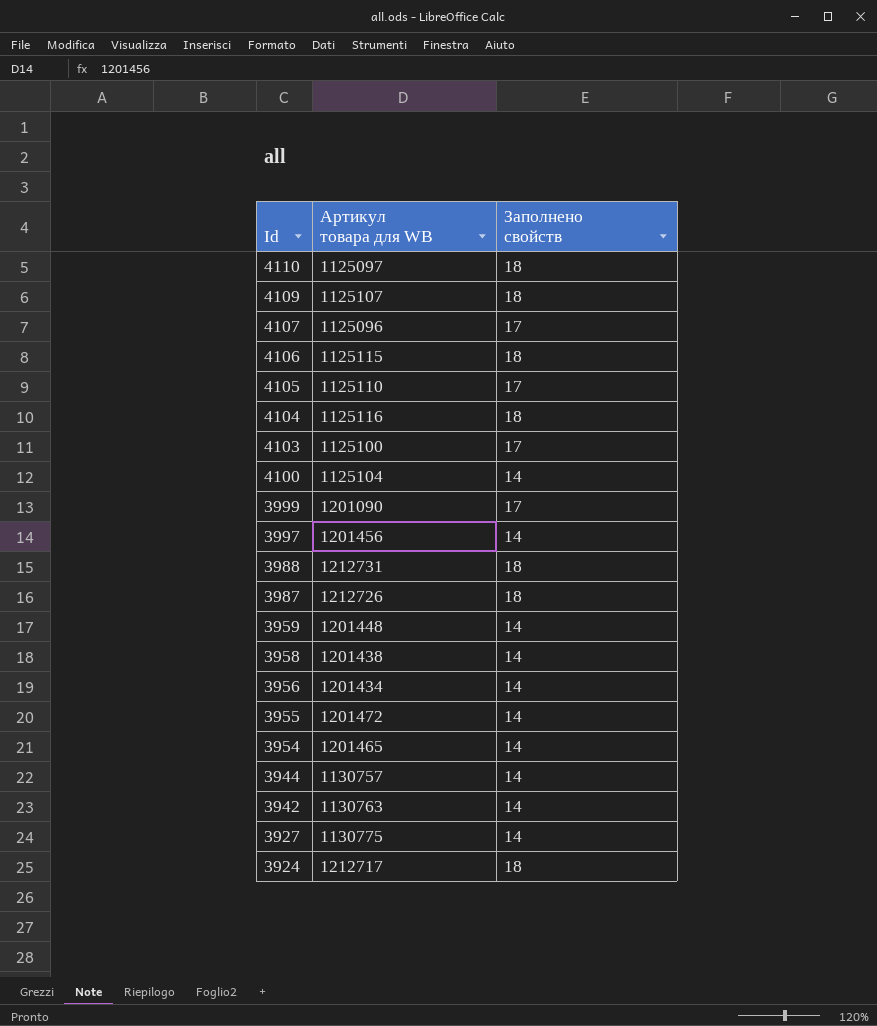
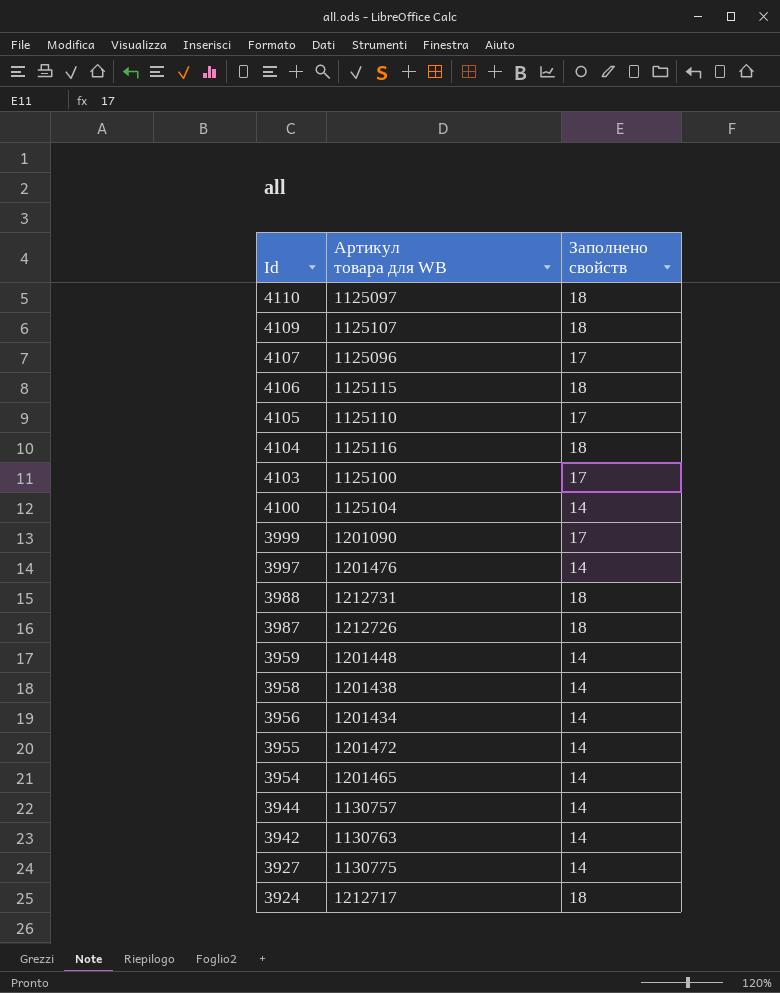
3997 | Артикул товара для WB: 1201456 -> 1201476

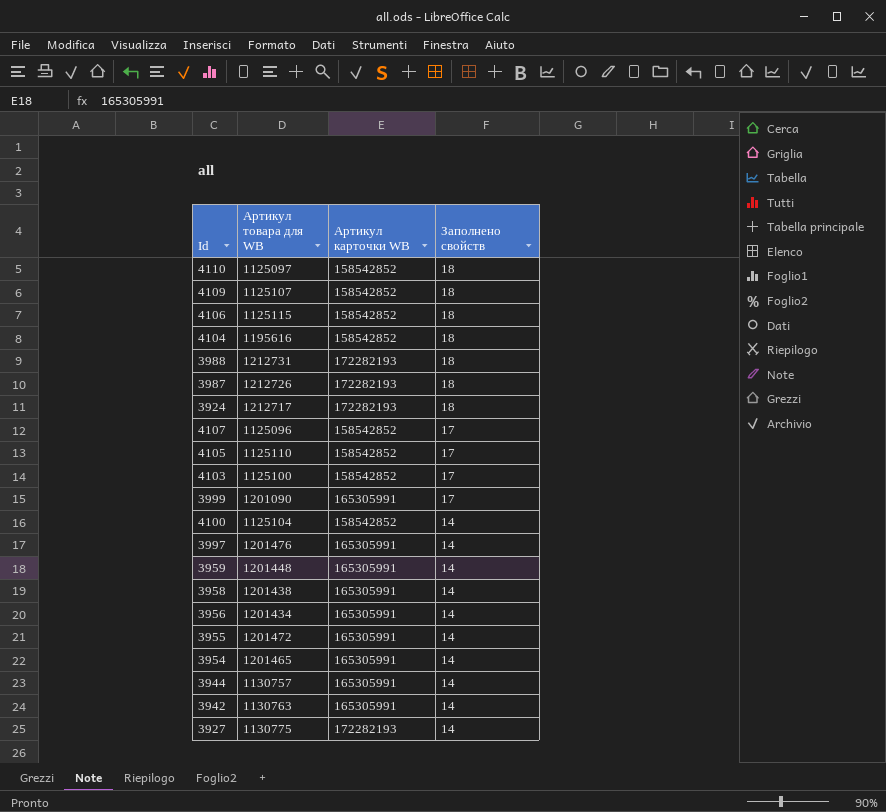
row order: Id descending -> Заполнено свойств descending
column Артикул карточки WB | position: none -> 3
4104 | Артикул товара для WB: 1125116 -> 1195616

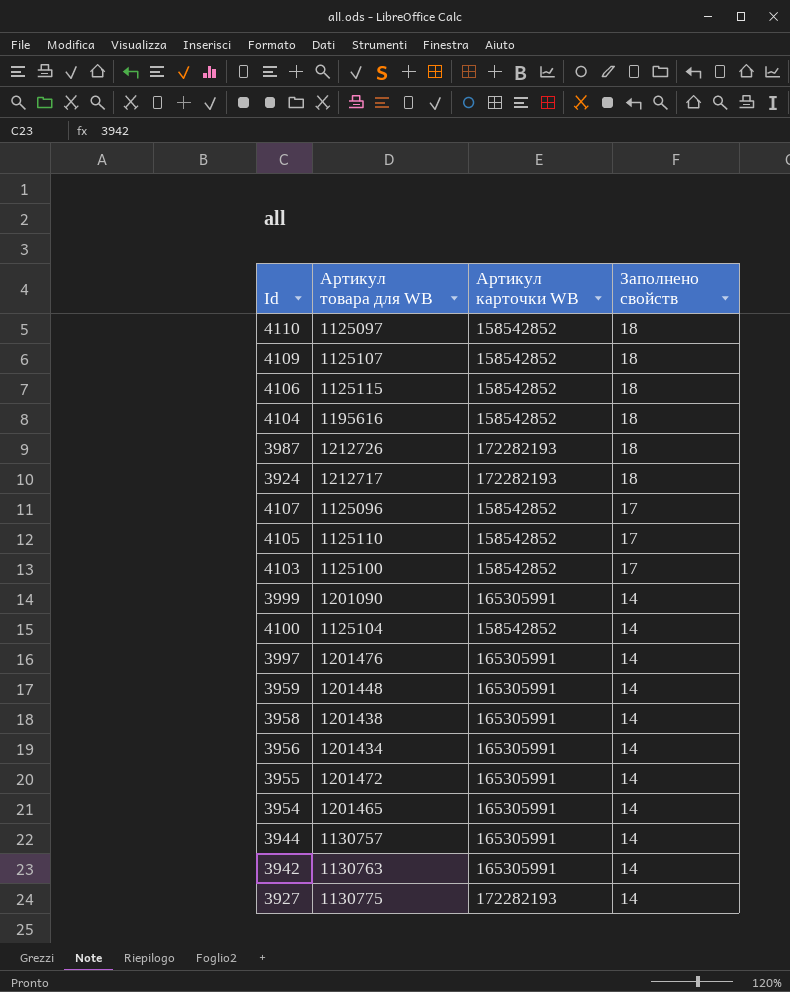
row 3988: 1212731 | 172282193 | 18 -> none
3999 | Заполнено свойств: 17 -> 14

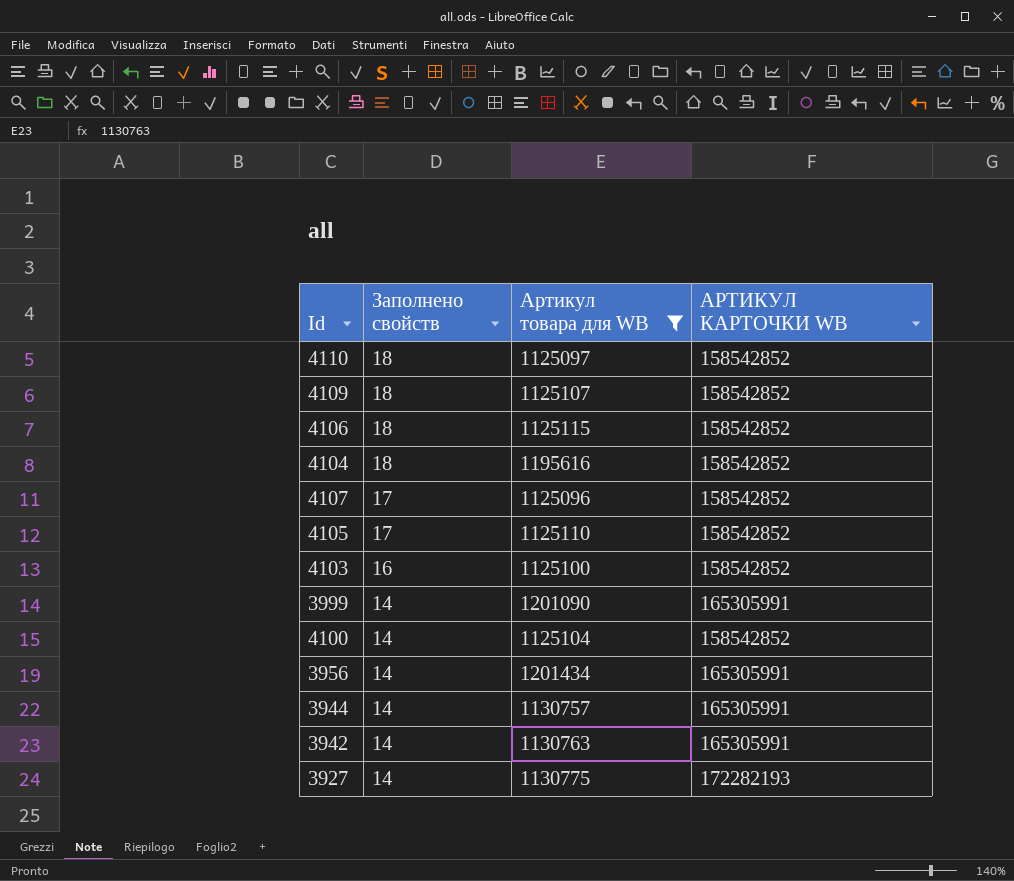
filter: none -> Артикул товара для WB <= 1201434
column Заполнено свойств | position: 4 -> 2
column name: Артикул карточки WB -> АРТИКУЛ КАРТОЧКИ WB
4103 | Заполнено свойств: 17 -> 16

